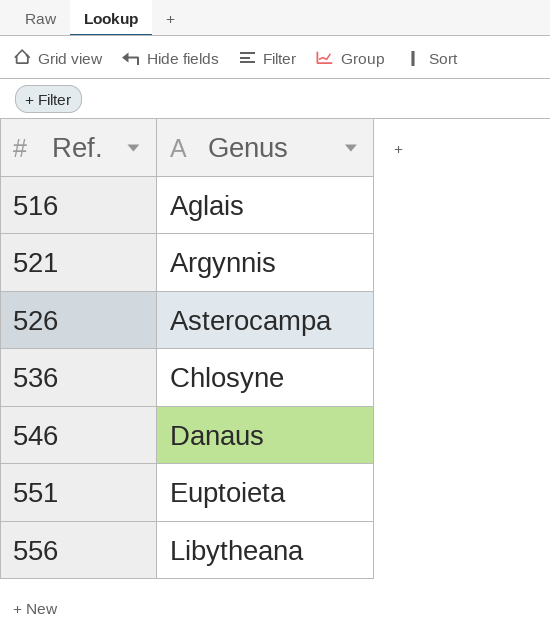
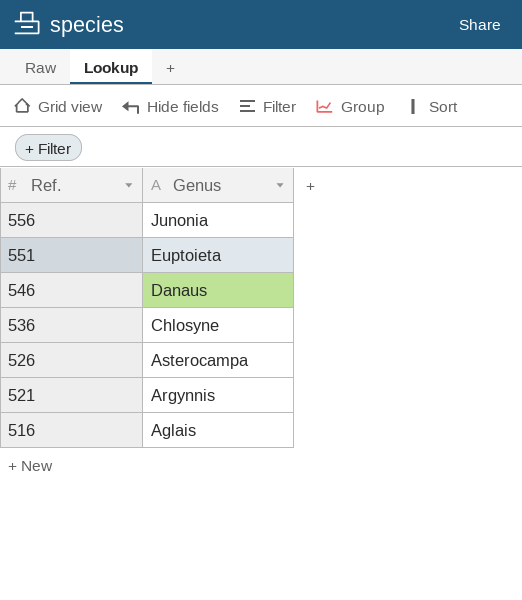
row order: Ref. ascending -> Ref. descending
556 | Genus: Libytheana -> Junonia

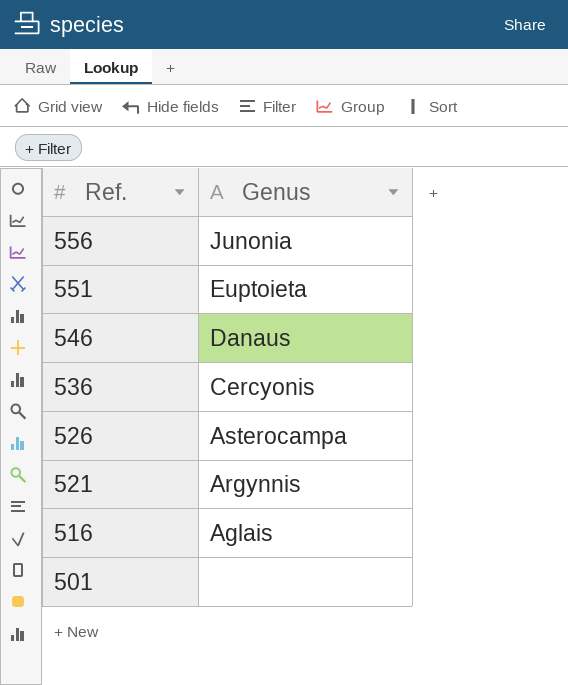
536 | Genus: Chlosyne -> Cercyonis
row 501: none -> none

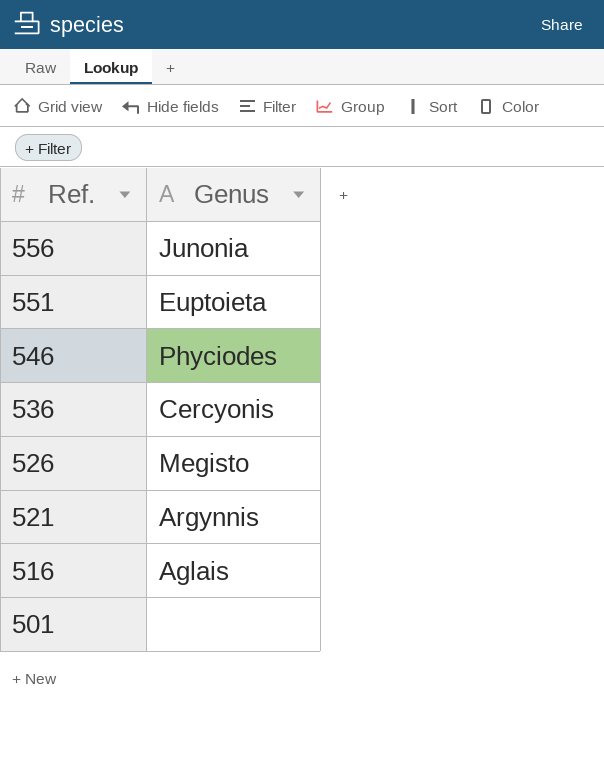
546 | Genus: Danaus -> Phyciodes
526 | Genus: Asterocampa -> Megisto

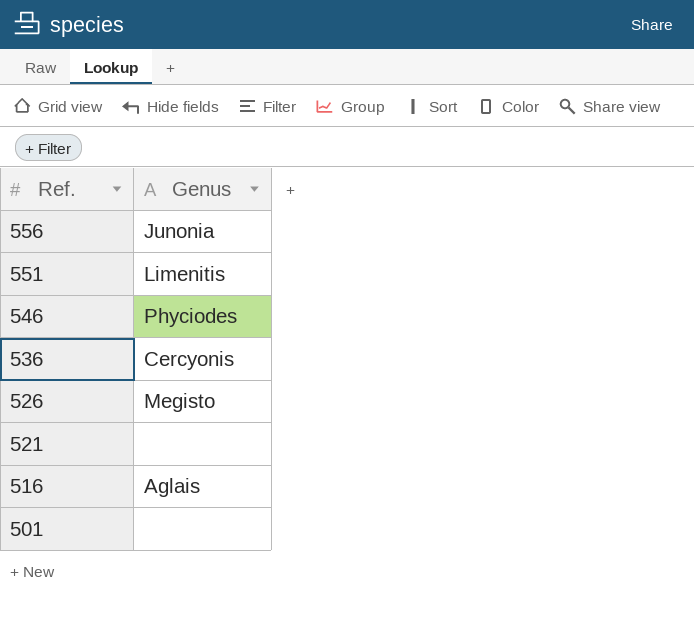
551 | Genus: Euptoieta -> Limenitis
521 | Genus: Argynnis -> none

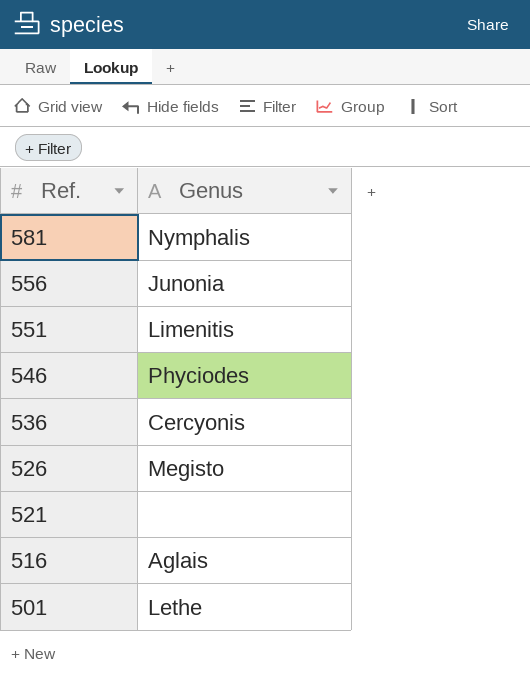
row 581: none -> Nymphalis
501 | Genus: none -> Lethe

